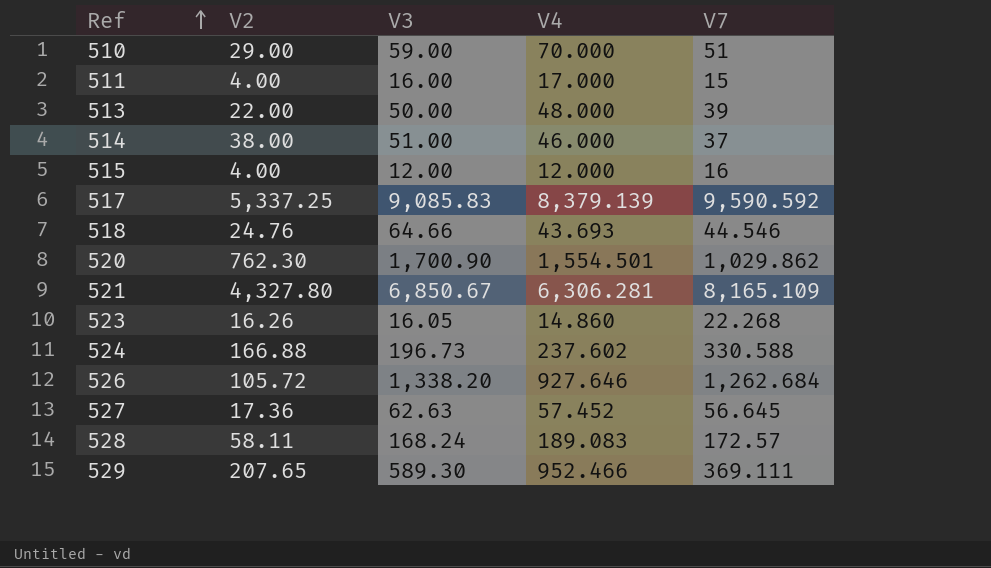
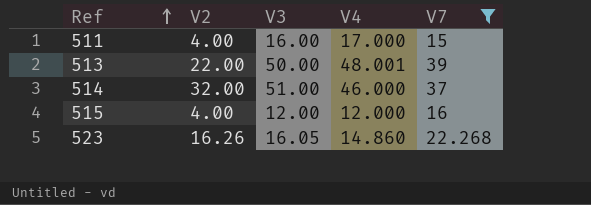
filter: none -> V7 <= 39
513 | V4: 48.000 -> 48.001
514 | V2: 38.00 -> 32.00

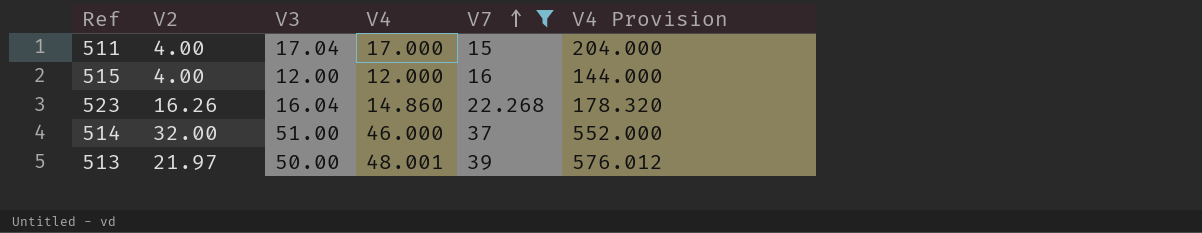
row order: Ref ascending -> V7 ascending
column V4 Provision | formula: none -> [V4] * 12
511 | V3: 16.00 -> 17.04
523 | V3: 16.05 -> 16.04
513 | V2: 22.00 -> 21.97

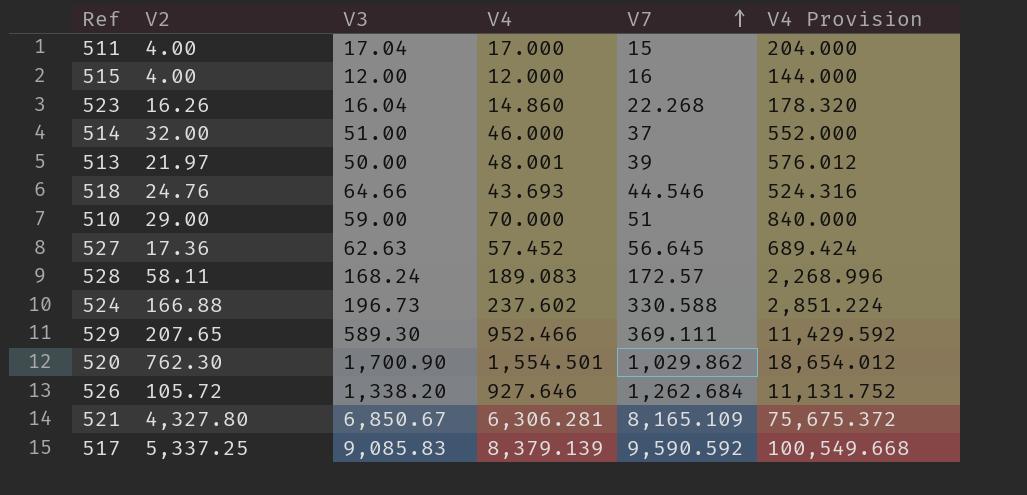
filter: V7 <= 39 -> none

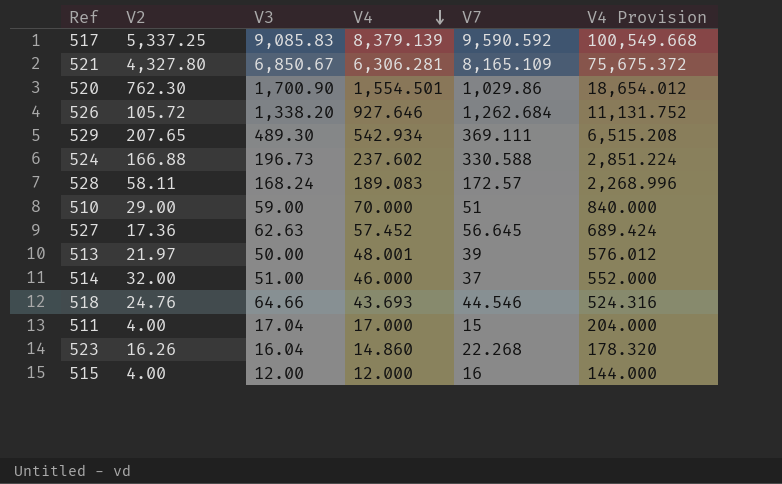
row order: V7 ascending -> V4 descending
520 | V7: 1,029.862 -> 1,029.86
529 | V3: 589.30 -> 489.30
529 | V4: 952.466 -> 542.934
529 | V4 Provision: 11,429.592 -> 6,515.208

